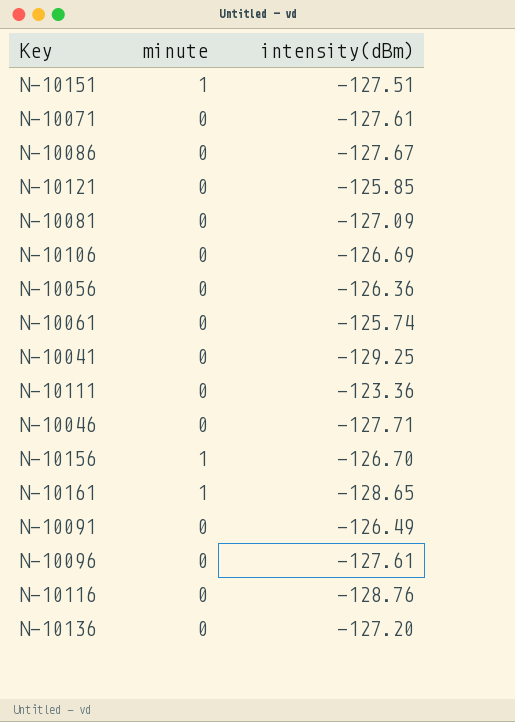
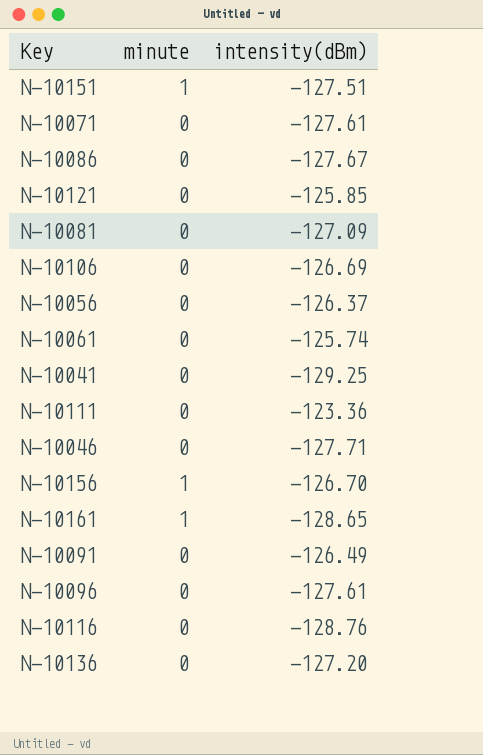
N-10056 | intensity(dBm): -126.36 -> -126.37

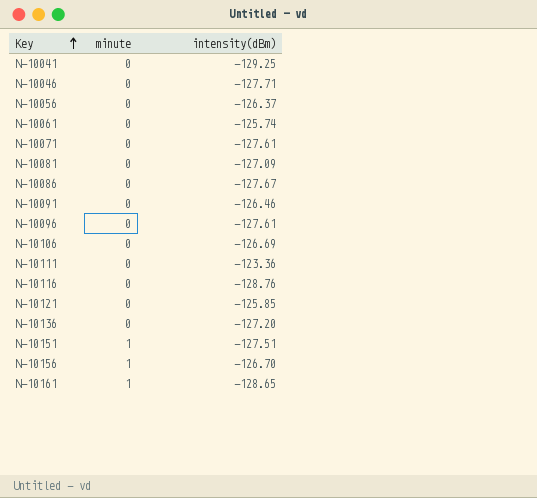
row order: none -> Key ascending
N-10091 | intensity(dBm): -126.49 -> -126.46

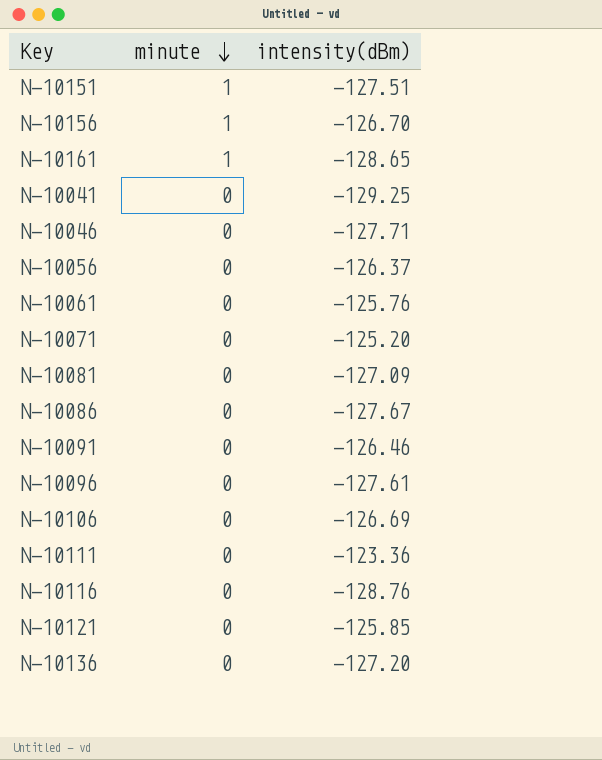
row order: Key ascending -> minute descending
N-10061 | intensity(dBm): -125.74 -> -125.76
N-10071 | intensity(dBm): -127.61 -> -125.20

